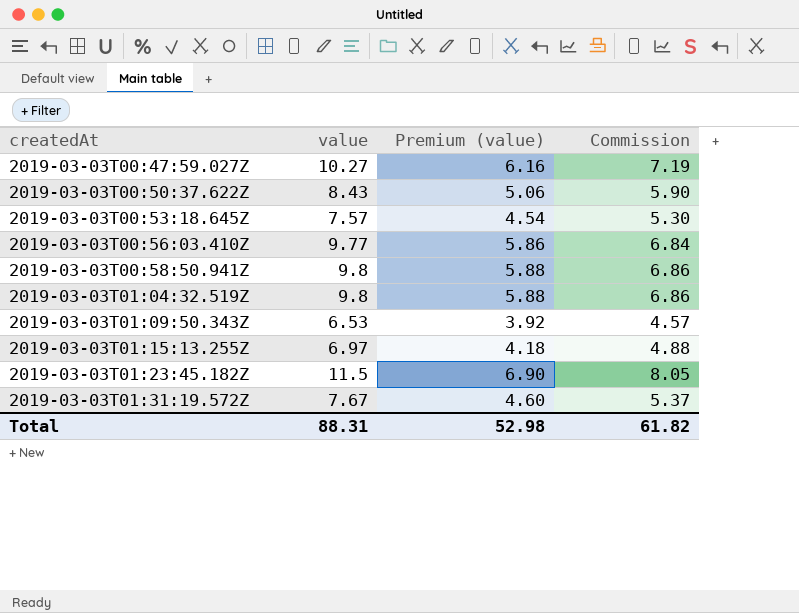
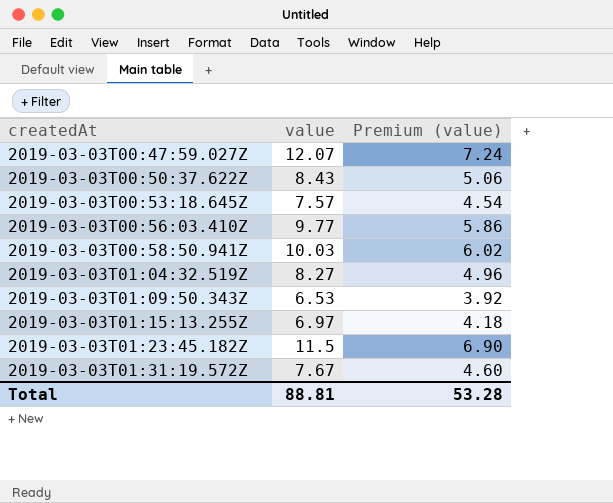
column Commission | formula: [value] * 0.7 -> none
2019-03-03T00:47:59.027Z | value: 10.27 -> 12.07
2019-03-03T00:47:59.027Z | Premium (value): 6.16 -> 7.24
2019-03-03T00:58:50.941Z | value: 9.8 -> 10.03
2019-03-03T00:58:50.941Z | Premium (value): 5.88 -> 6.02
2019-03-03T01:04:32.519Z | value: 9.8 -> 8.27
2019-03-03T01:04:32.519Z | Premium (value): 5.88 -> 4.96
Total | value: 88.31 -> 88.81
Total | Premium (value): 52.98 -> 53.28

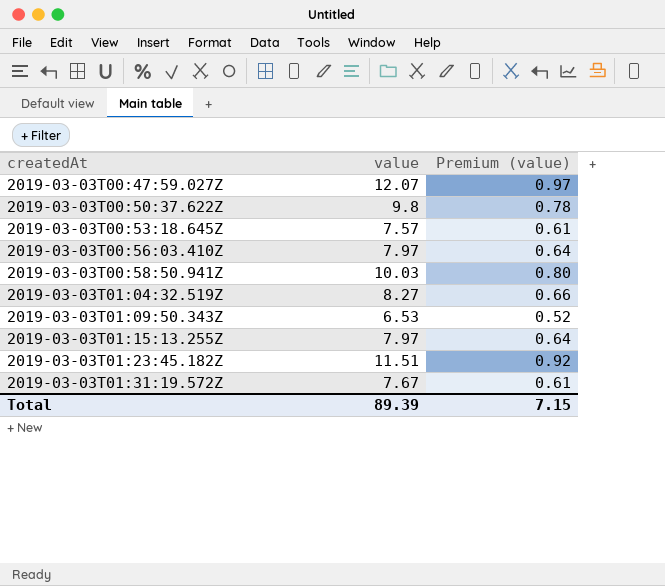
column Premium (value) | formula: [value] * 0.6 -> [value] * 0.08
2019-03-03T00:50:37.622Z | value: 8.43 -> 9.8
2019-03-03T00:56:03.410Z | value: 9.77 -> 7.97
2019-03-03T01:15:13.255Z | value: 6.97 -> 7.97
2019-03-03T01:23:45.182Z | value: 11.5 -> 11.51
Total | value: 88.81 -> 89.39
Total | Premium (value): 53.28 -> 7.15

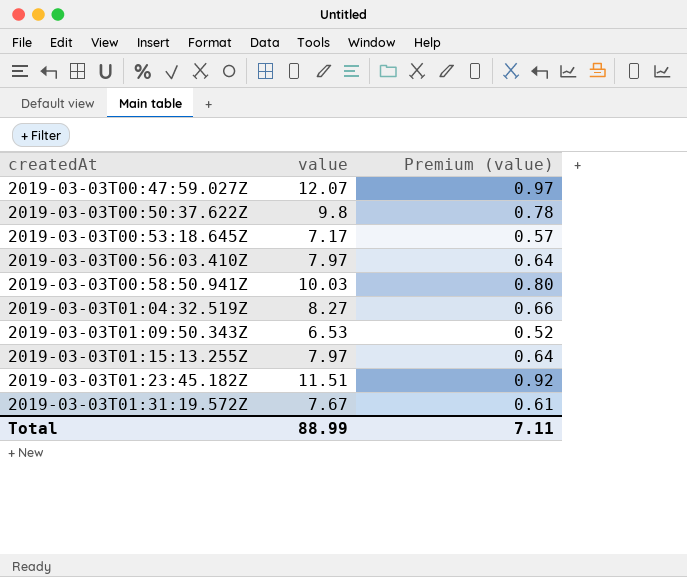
2019-03-03T00:53:18.645Z | value: 7.57 -> 7.17
2019-03-03T00:53:18.645Z | Premium (value): 0.61 -> 0.57
Total | value: 89.39 -> 88.99
Total | Premium (value): 7.15 -> 7.11

